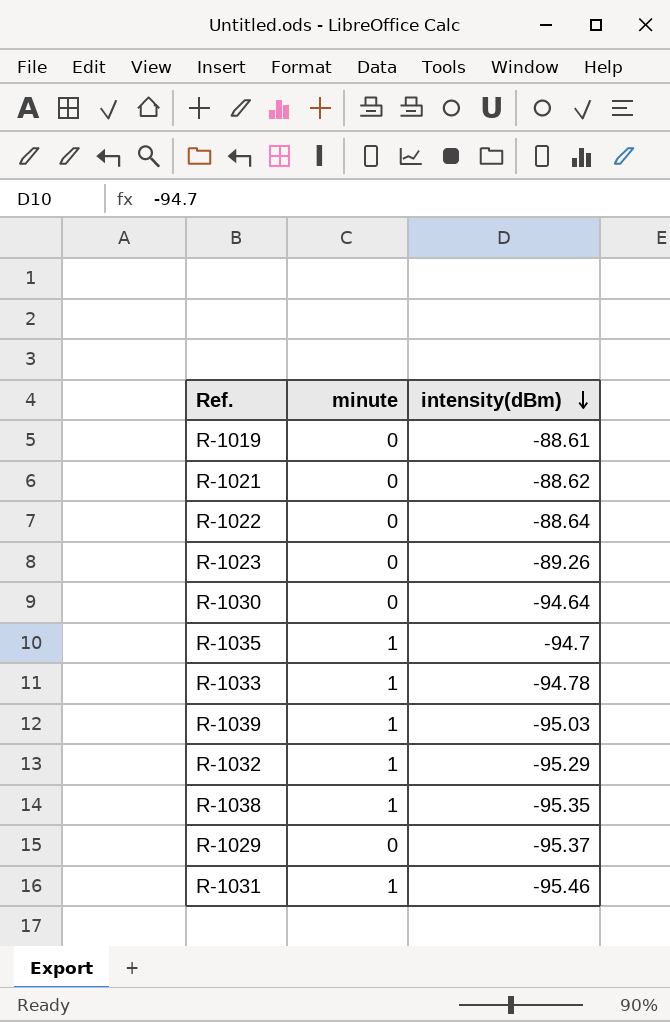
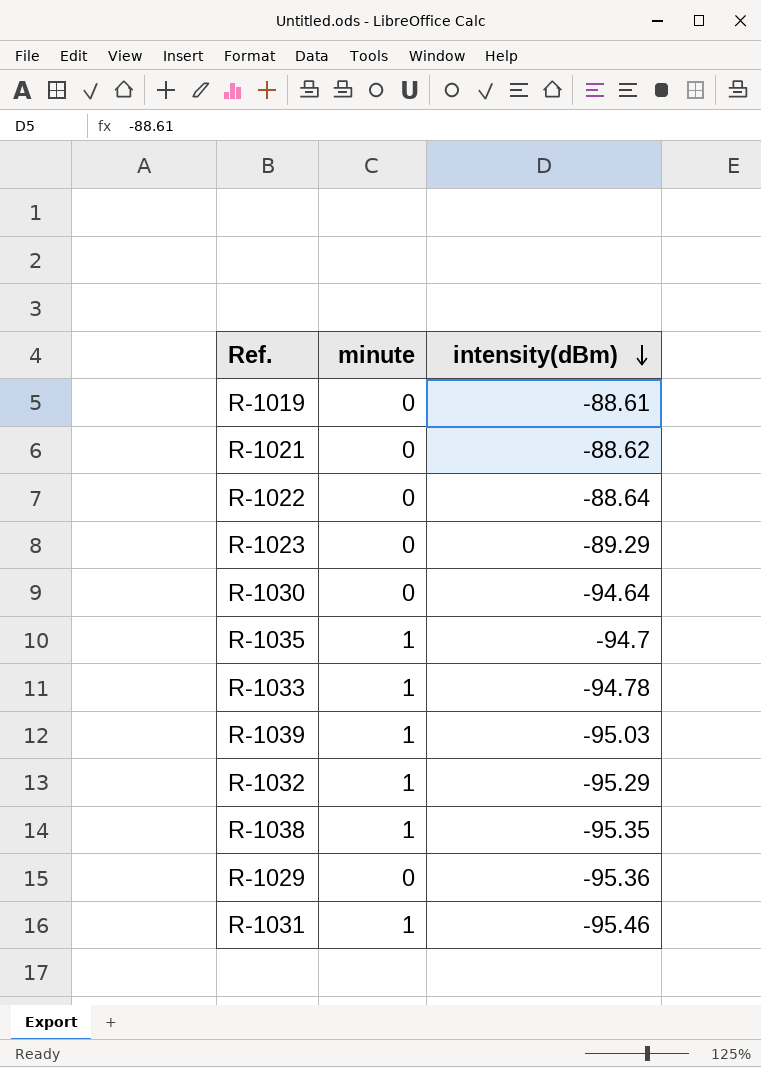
R-1023 | intensity(dBm): -89.26 -> -89.29
R-1029 | intensity(dBm): -95.37 -> -95.36

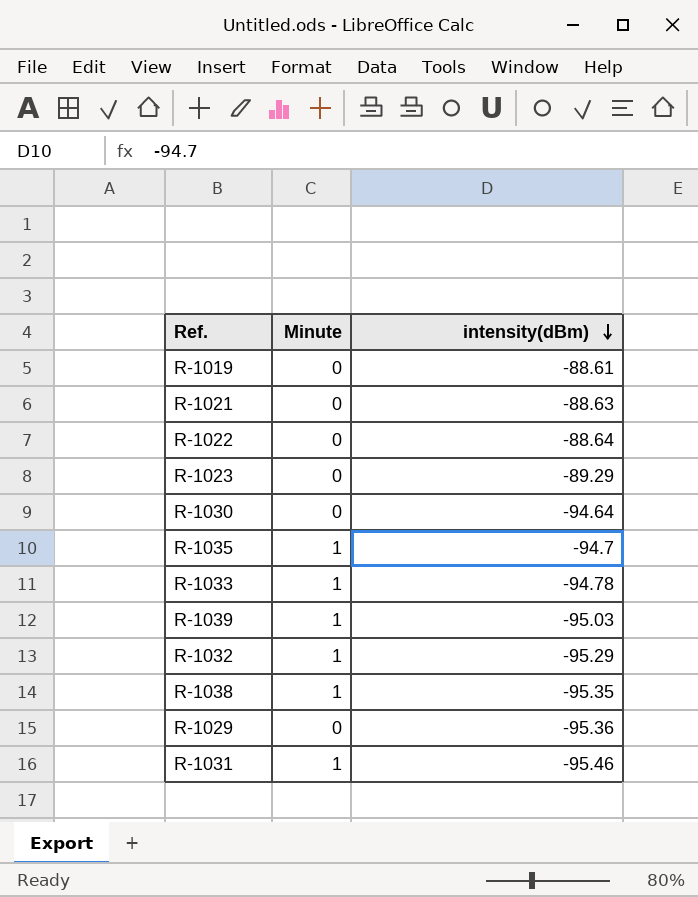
column name: minute -> Minute
R-1021 | intensity(dBm): -88.62 -> -88.63

